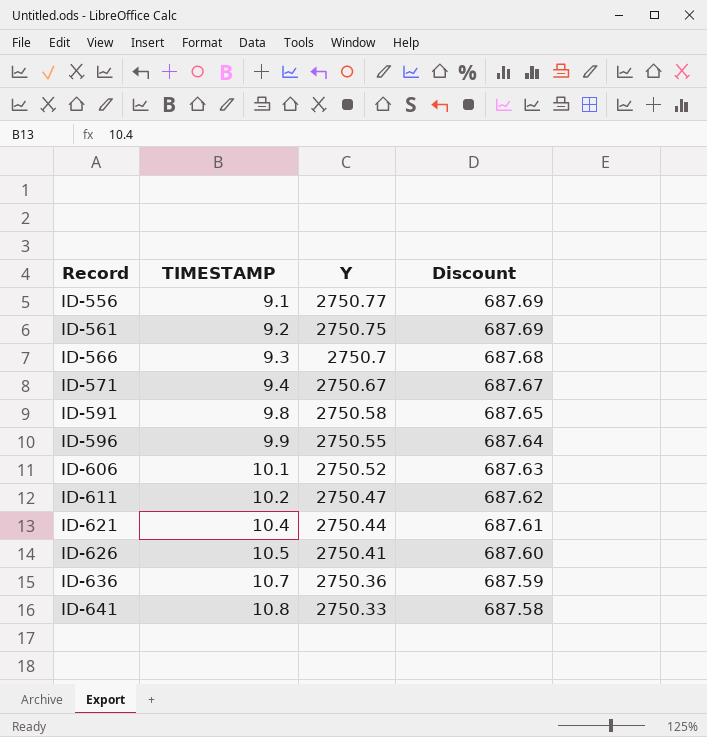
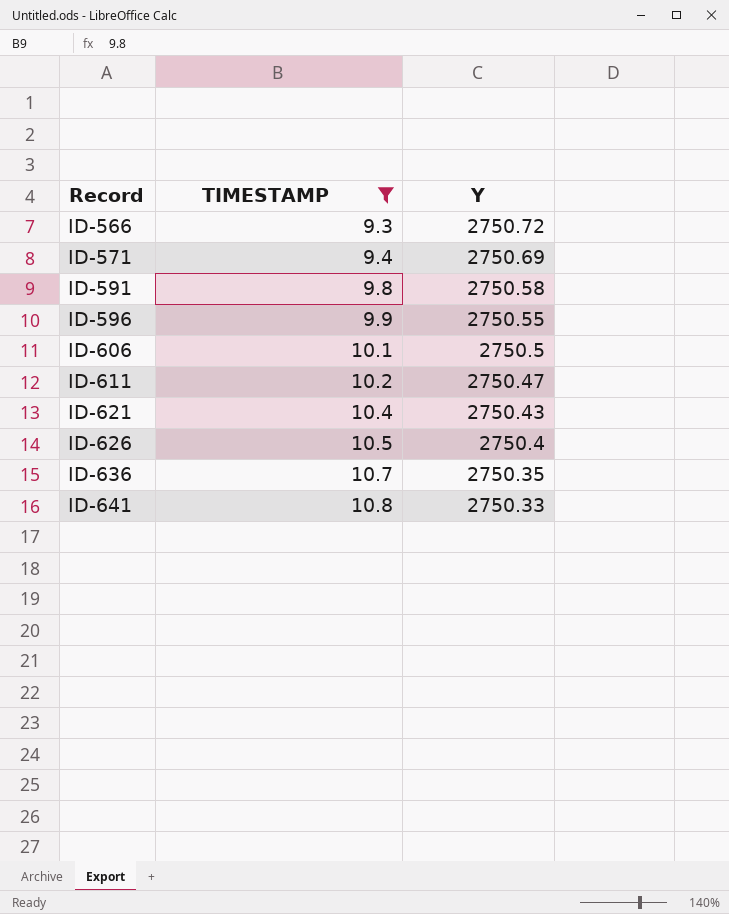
filter: none -> TIMESTAMP >= 9.3
column Discount | formula: [Y] * 0.25 -> none
ID-566 | Y: 2750.7 -> 2750.72
ID-571 | Y: 2750.67 -> 2750.69
ID-606 | Y: 2750.52 -> 2750.5
ID-621 | Y: 2750.44 -> 2750.43
ID-626 | Y: 2750.41 -> 2750.4
ID-636 | Y: 2750.36 -> 2750.35

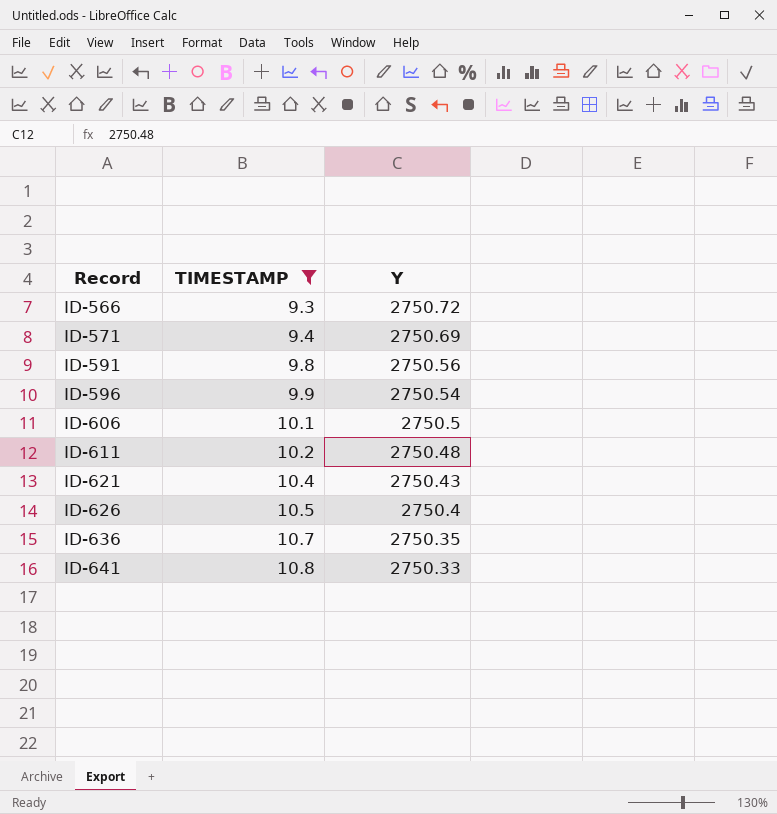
ID-591 | Y: 2750.58 -> 2750.56
ID-596 | Y: 2750.55 -> 2750.54
ID-611 | Y: 2750.47 -> 2750.48

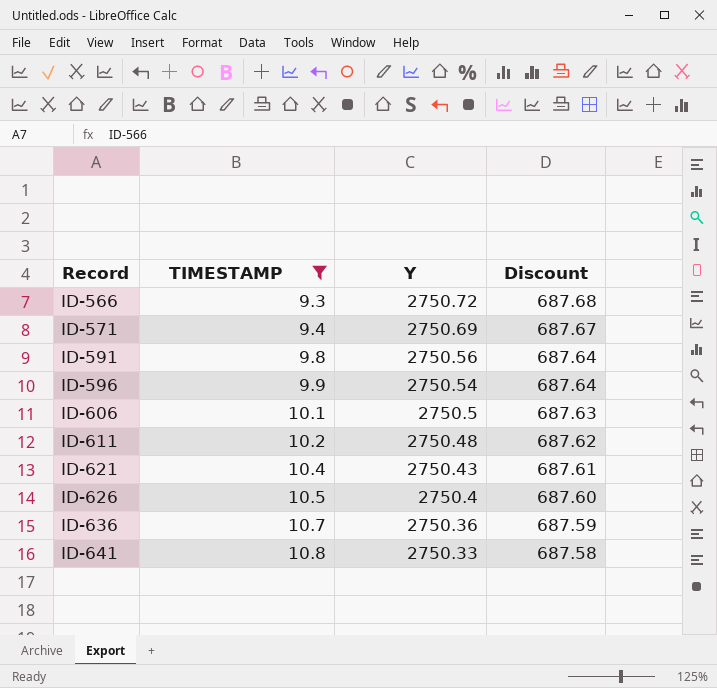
column Discount | formula: none -> [Y] * 0.25
ID-636 | Y: 2750.35 -> 2750.36

